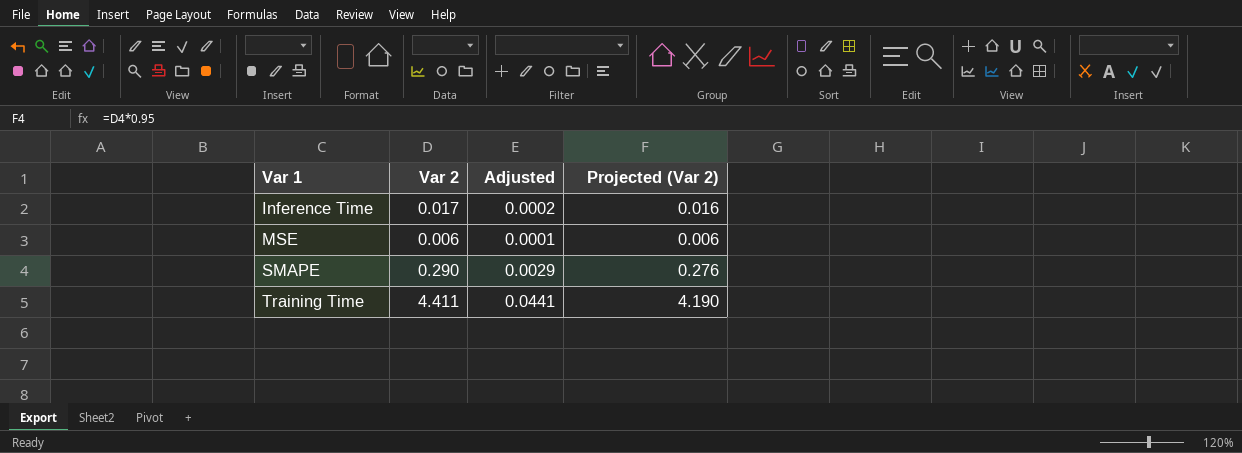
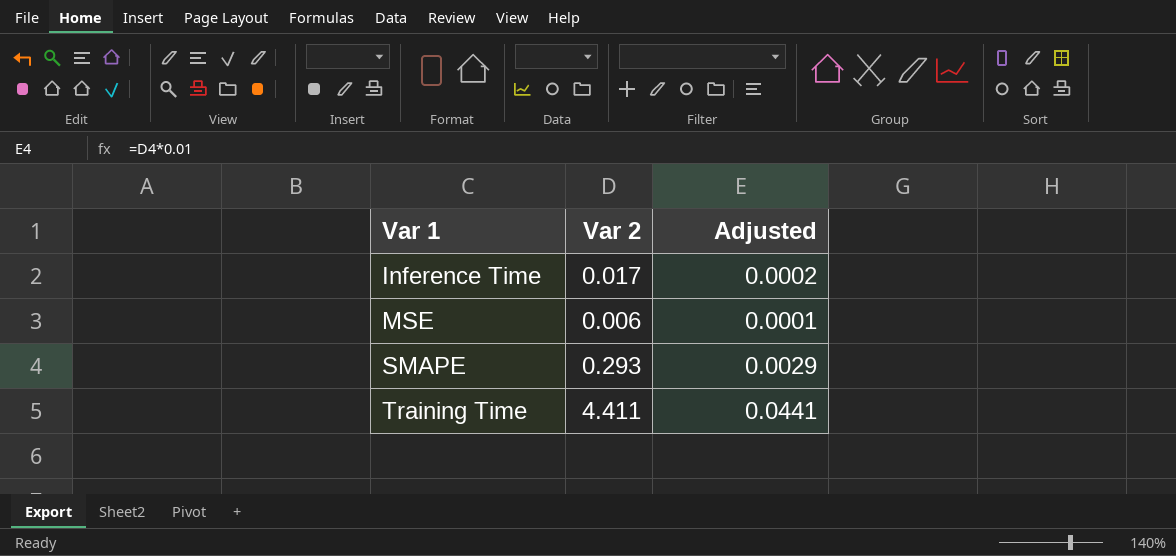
column Projected (Var 2) | formula: [Var 2] * 0.95 -> none
SMAPE | Var 2: 0.290 -> 0.293

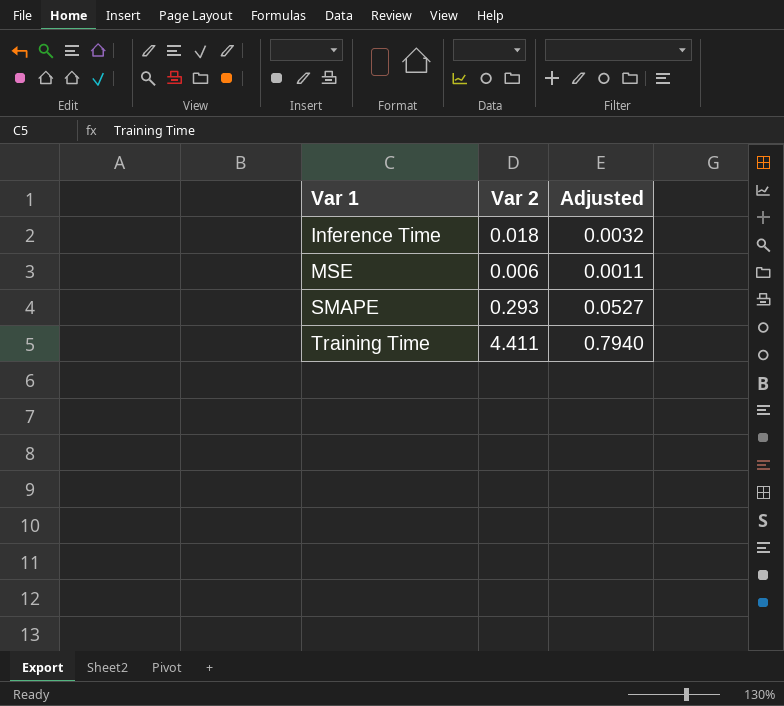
column Adjusted | formula: [Var 2] * 0.01 -> [Var 2] * 0.18
Inference Time | Var 2: 0.017 -> 0.018

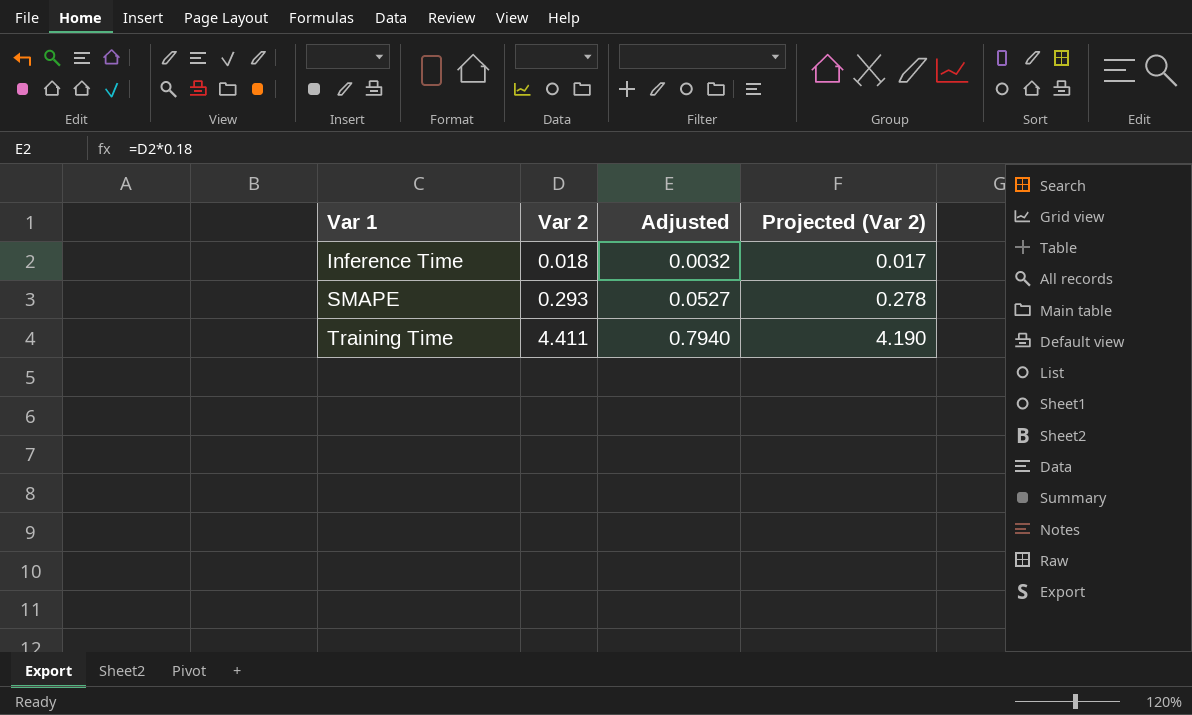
column Projected (Var 2) | formula: none -> [Var 2] * 0.95
row MSE: 0.006 | 0.0011 -> none

